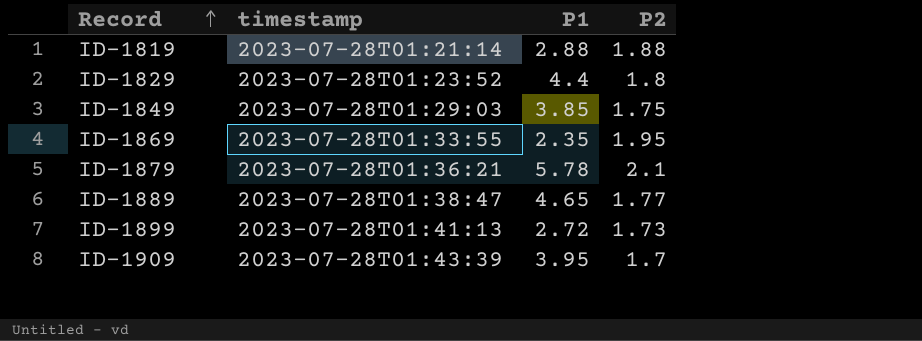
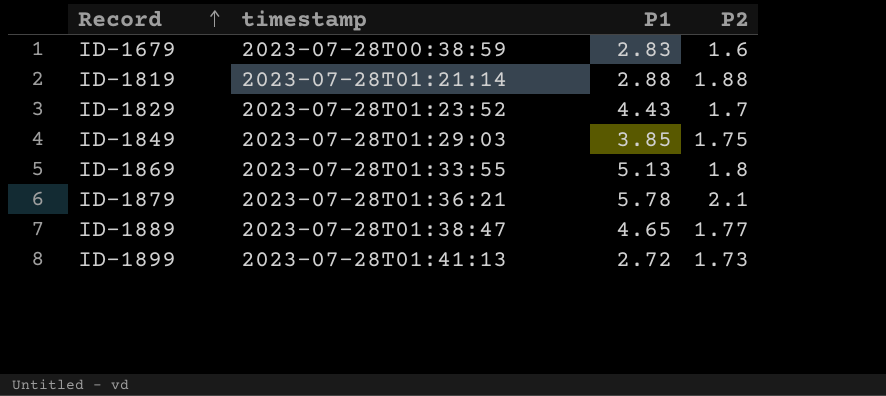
row ID-1909: 2023-07-28T01:43:39 | 3.95 | 1.7 -> none
row ID-1679: none -> 2023-07-28T00:38:59 | 2.83 | 1.6
ID-1829 | P1: 4.4 -> 4.43
ID-1829 | P2: 1.8 -> 1.7
ID-1869 | P1: 2.35 -> 5.13
ID-1869 | P2: 1.95 -> 1.8

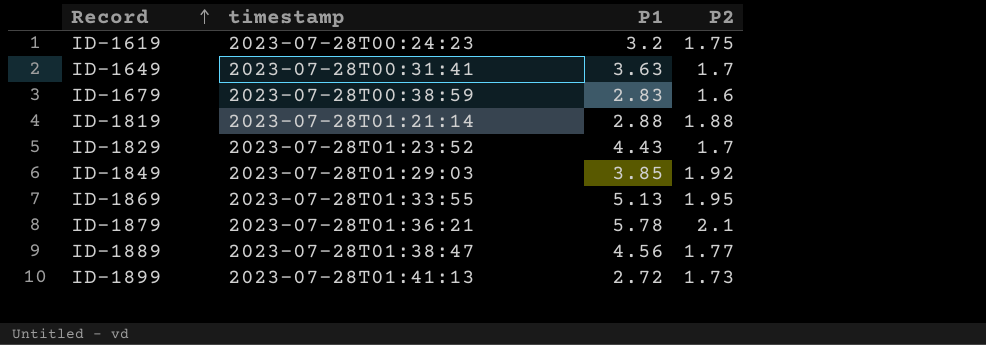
row ID-1619: none -> 2023-07-28T00:24:23 | 3.2 | 1.75
row ID-1649: none -> 2023-07-28T00:31:41 | 3.63 | 1.7
ID-1849 | P2: 1.75 -> 1.92
ID-1869 | P2: 1.8 -> 1.95
ID-1889 | P1: 4.65 -> 4.56

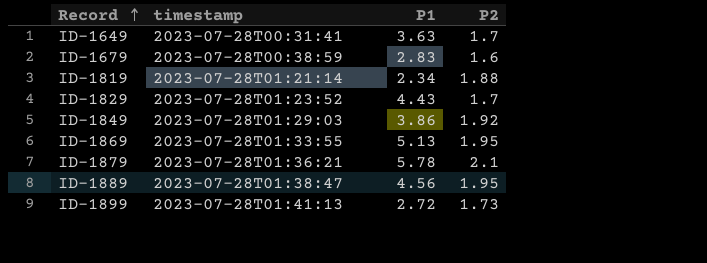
row ID-1619: 2023-07-28T00:24:23 | 3.2 | 1.75 -> none
ID-1819 | P1: 2.88 -> 2.34
ID-1849 | P1: 3.85 -> 3.86
ID-1889 | P2: 1.77 -> 1.95

